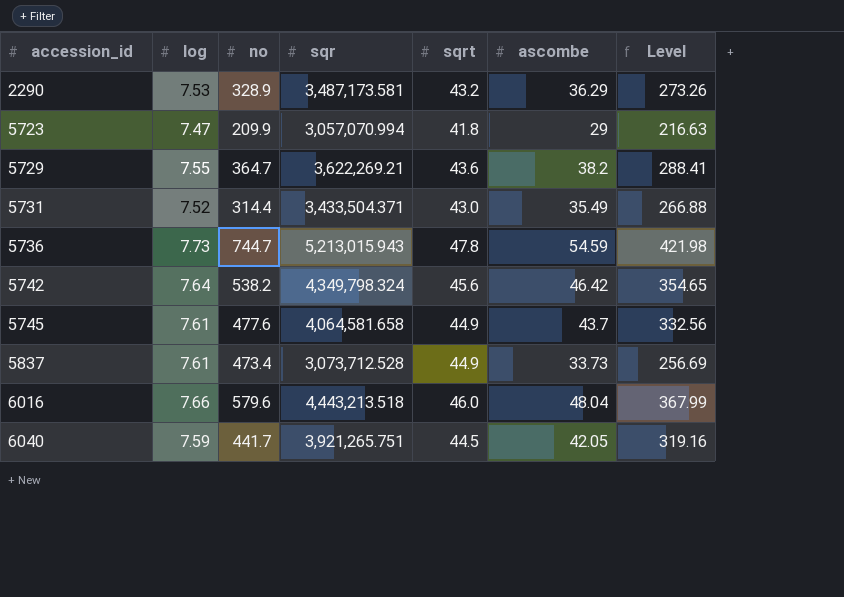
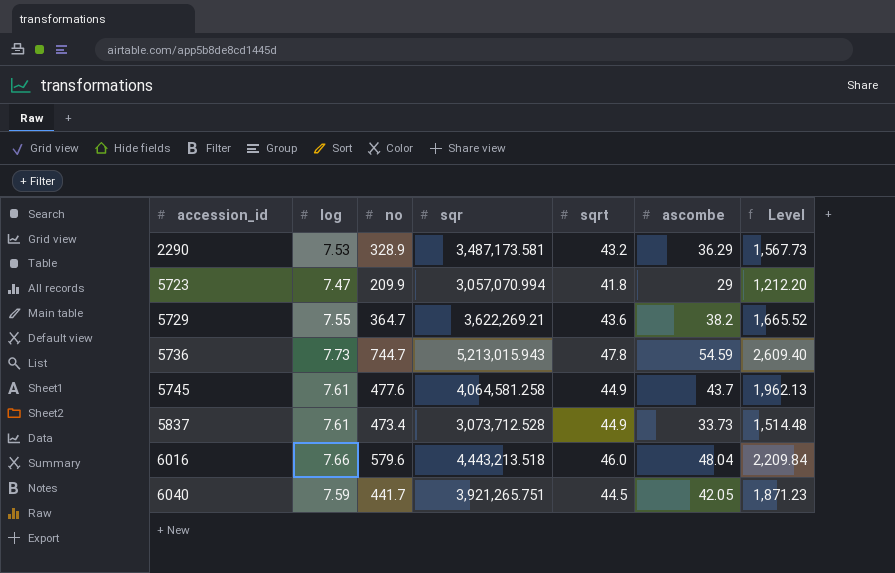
column Level | formula: [log] * [ascombe] -> [sqrt] * [ascombe]
row 5731: 7.52 | 314.4 | 3,433,504.371 | 43.0 | 35.49 | 266.88 -> none
row 5742: 7.64 | 538.2 | 4,349,798.324 | 45.6 | 46.42 | 354.65 -> none
5745 | sqr: 4,064,581.658 -> 4,064,581.258

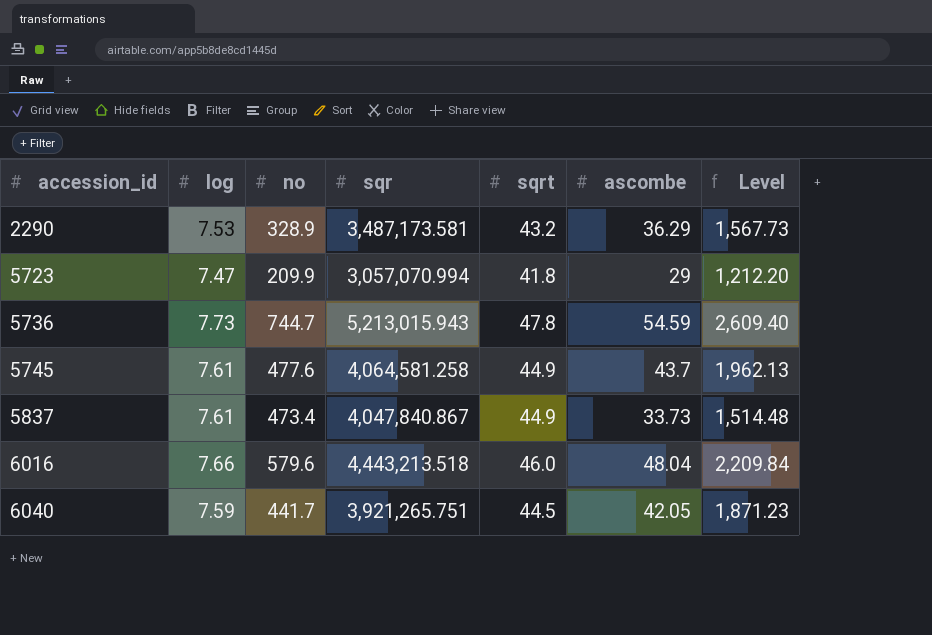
row 5729: 7.55 | 364.7 | 3,622,269.21 | 43.6 | 38.2 | 1,665.52 -> none
5837 | sqr: 3,073,712.528 -> 4,047,840.867

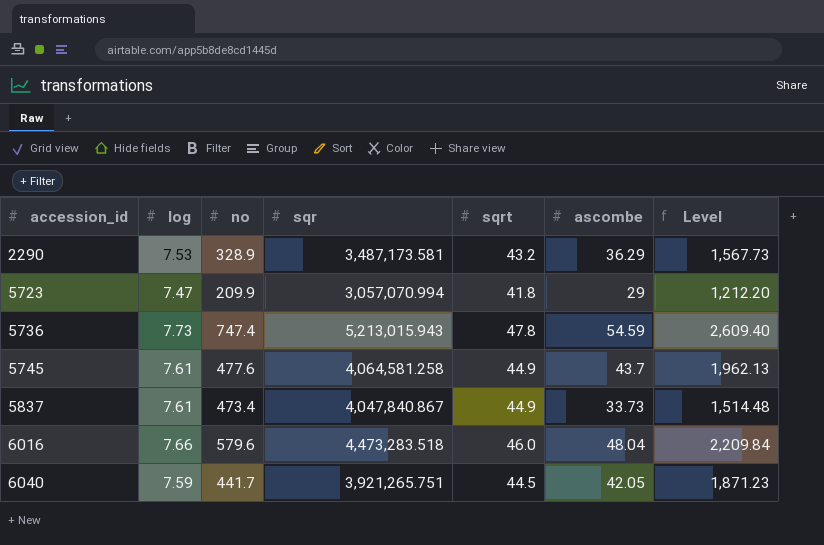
5736 | no: 744.7 -> 747.4
6016 | sqr: 4,443,213.518 -> 4,473,283.518

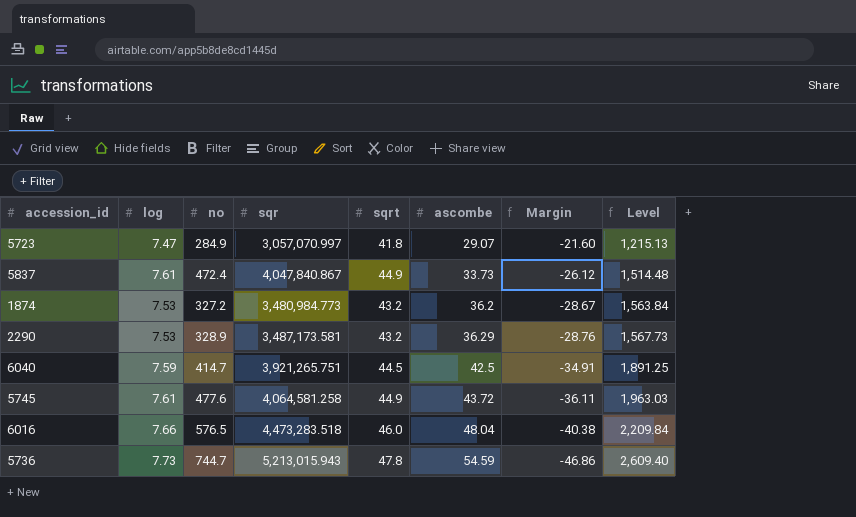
row order: accession_id ascending -> ascombe ascending
column Margin | formula: none -> [log] - [ascombe]
5723 | no: 209.9 -> 284.9
5723 | sqr: 3,057,070.994 -> 3,057,070.997
5723 | ascombe: 29 -> 29.07
5723 | Level: 1,212.20 -> 1,215.13
5837 | no: 473.4 -> 472.4
row 1874: none -> 7.53 | 327.2 | 3,480,984.773 | 43.2 | 36.2 | -28.67 | 1,563.84
6040 | no: 441.7 -> 414.7
6040 | ascombe: 42.05 -> 42.5
6040 | Level: 1,871.23 -> 1,891.25
5745 | ascombe: 43.7 -> 43.72
5745 | Level: 1,962.13 -> 1,963.03
6016 | no: 579.6 -> 576.5
5736 | no: 747.4 -> 744.7

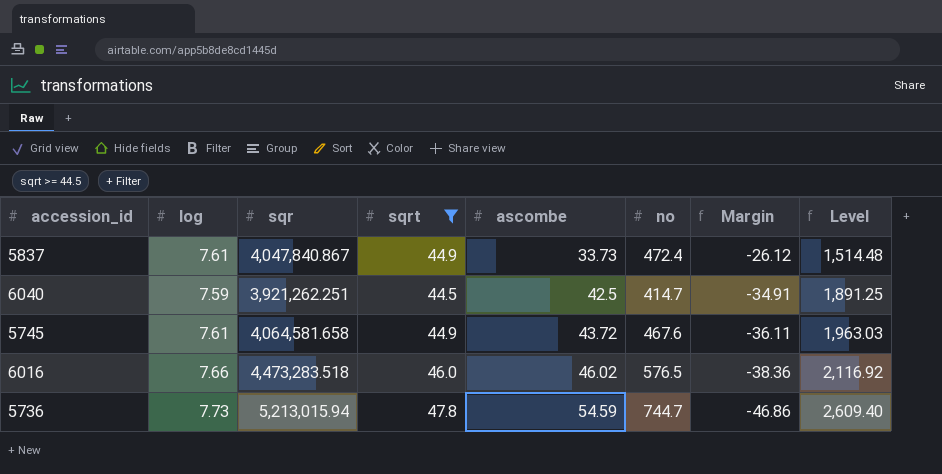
filter: none -> sqrt >= 44.5
column no | position: 3 -> 6
6040 | sqr: 3,921,265.751 -> 3,921,262.251
5745 | sqr: 4,064,581.258 -> 4,064,581.658
5745 | no: 477.6 -> 467.6
6016 | ascombe: 48.04 -> 46.02
6016 | Margin: -40.38 -> -38.36
6016 | Level: 2,209.84 -> 2,116.92
5736 | sqr: 5,213,015.943 -> 5,213,015.94

